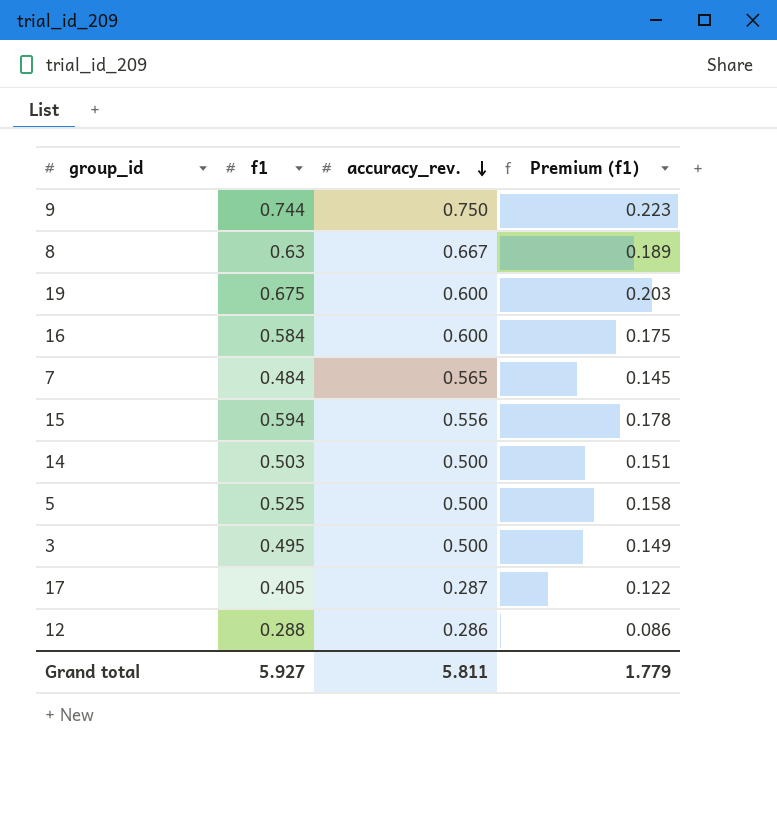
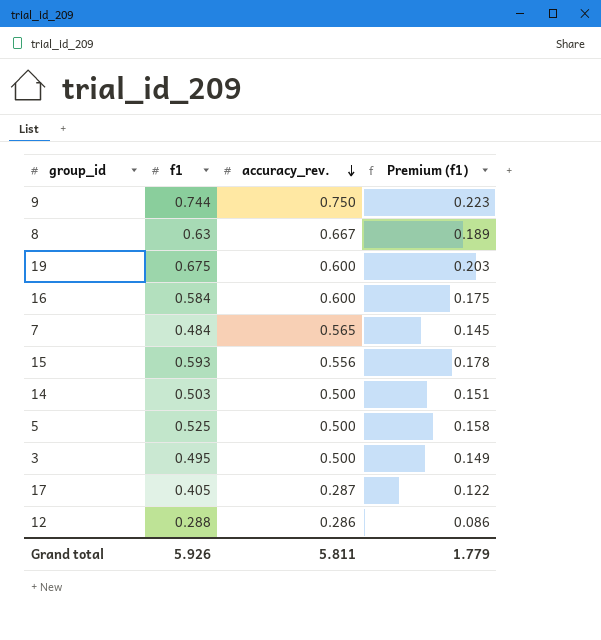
15 | f1: 0.594 -> 0.593
Grand total | f1: 5.927 -> 5.926

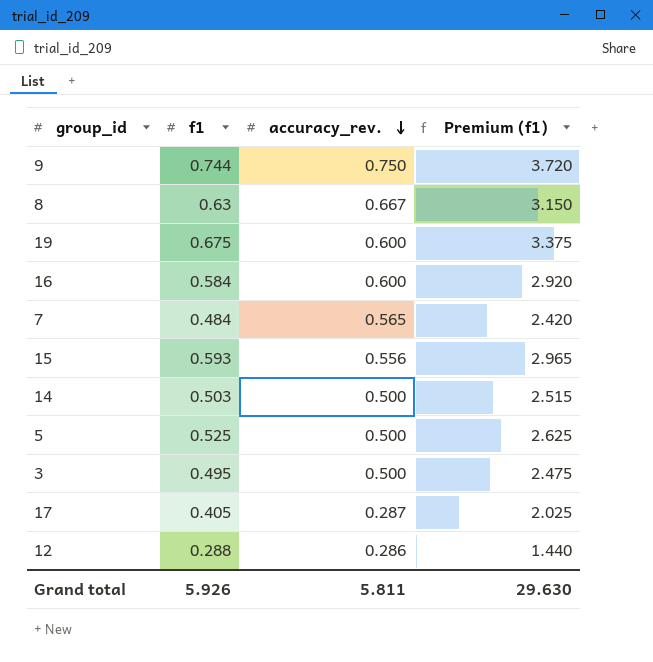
column Premium (f1) | formula: [f1] * 0.3 -> [f1] * 5
Grand total | Premium (f1): 1.779 -> 29.630

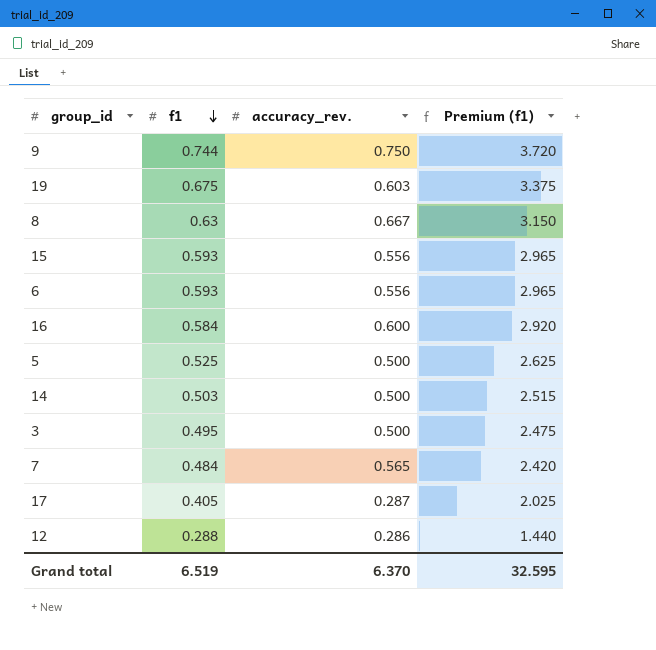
row order: accuracy_rev. descending -> f1 descending
19 | accuracy_rev.: 0.600 -> 0.603
row 6: none -> 0.593 | 0.556 | 2.965
Grand total | f1: 5.926 -> 6.519
Grand total | accuracy_rev.: 5.811 -> 6.370
Grand total | Premium (f1): 29.630 -> 32.595

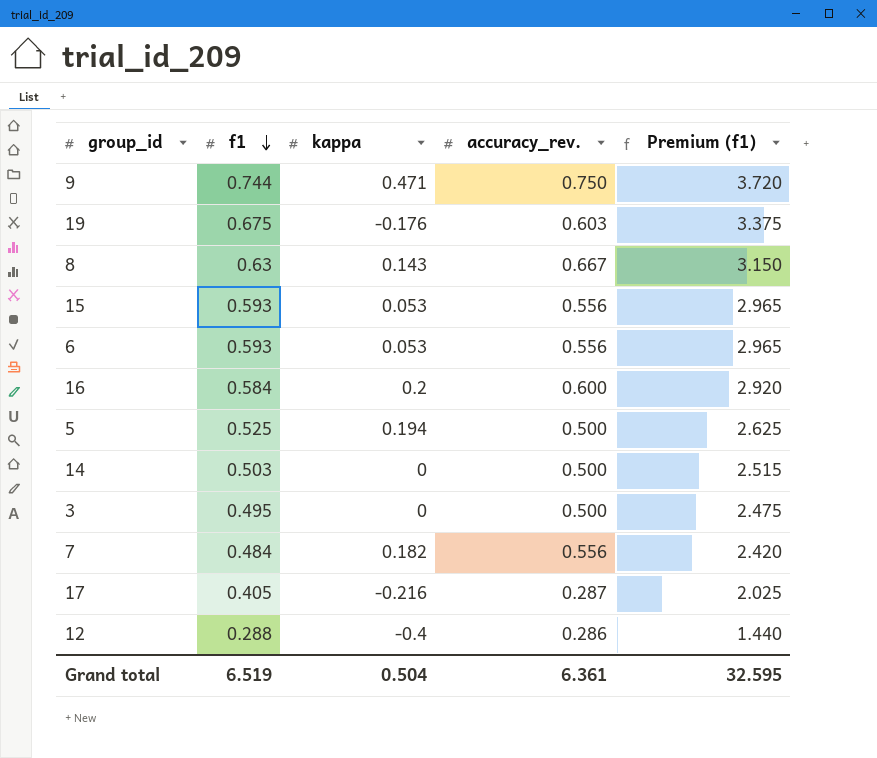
column kappa | position: none -> 3
7 | accuracy_rev.: 0.565 -> 0.556
Grand total | accuracy_rev.: 6.370 -> 6.361

